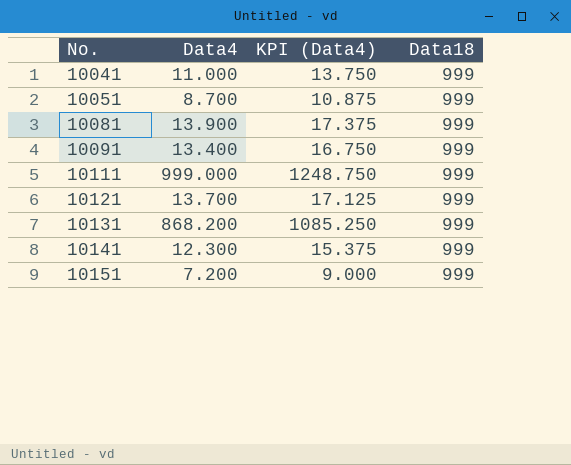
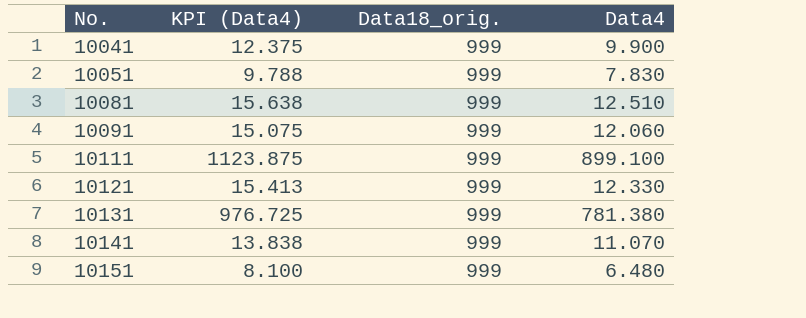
column name: Data18 -> Data18_orig.
column Data4 | position: 2 -> 4
10041 | KPI (Data4): 13.750 -> 12.375
10041 | Data4: 11.000 -> 9.900
10051 | KPI (Data4): 10.875 -> 9.788
10051 | Data4: 8.700 -> 7.830
10081 | KPI (Data4): 17.375 -> 15.638
10081 | Data4: 13.900 -> 12.510
10091 | KPI (Data4): 16.750 -> 15.075
10091 | Data4: 13.400 -> 12.060
10111 | KPI (Data4): 1248.750 -> 1123.875
10111 | Data4: 999.000 -> 899.100
10121 | KPI (Data4): 17.125 -> 15.413
10121 | Data4: 13.700 -> 12.330
10131 | KPI (Data4): 1085.250 -> 976.725
10131 | Data4: 868.200 -> 781.380
10141 | KPI (Data4): 15.375 -> 13.838
10141 | Data4: 12.300 -> 11.070
10151 | KPI (Data4): 9.000 -> 8.100
10151 | Data4: 7.200 -> 6.480

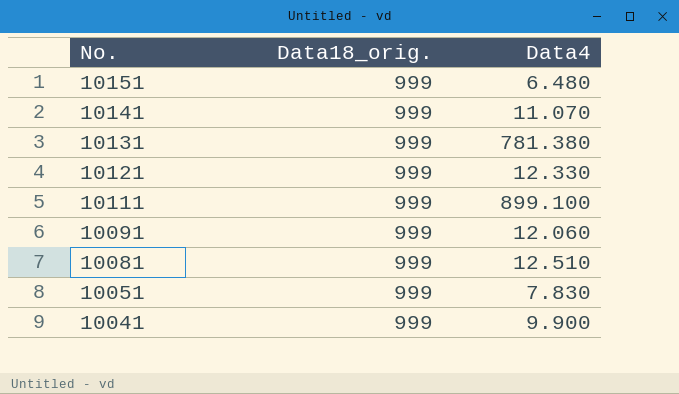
row order: No. ascending -> No. descending
column KPI (Data4) | formula: [Data4] * 1.25 -> none

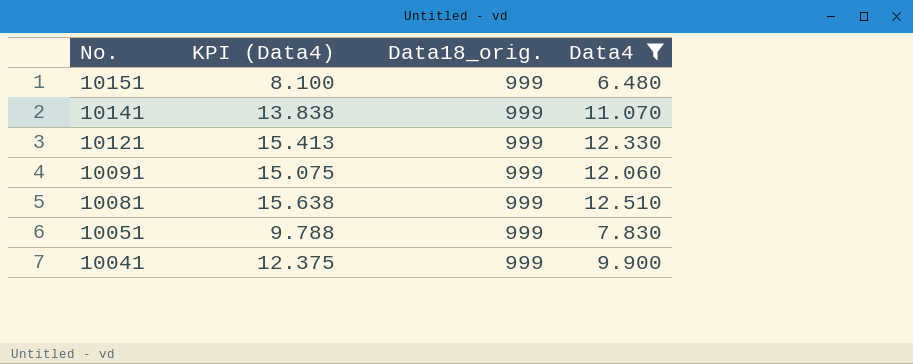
filter: none -> Data4 <= 12.510
column KPI (Data4) | formula: none -> [Data4] * 1.25

